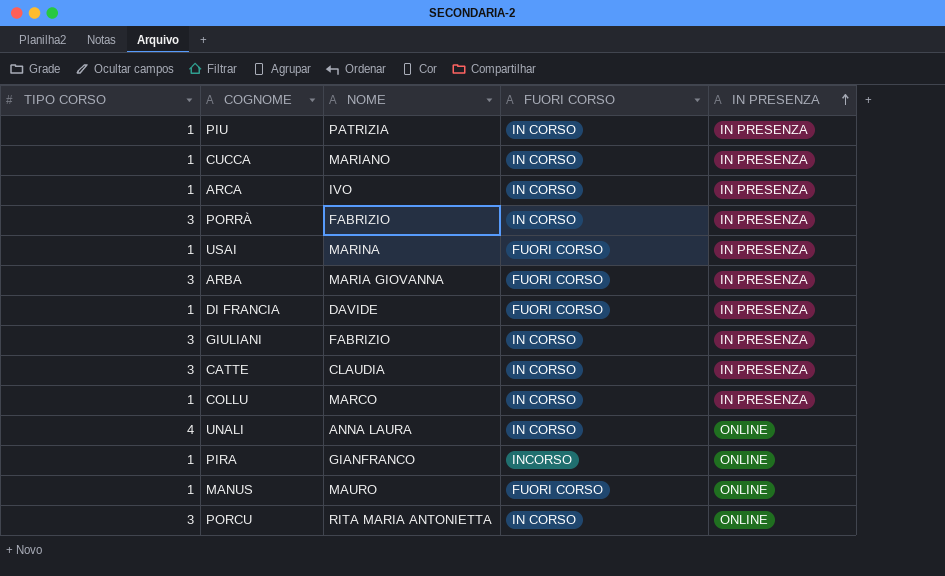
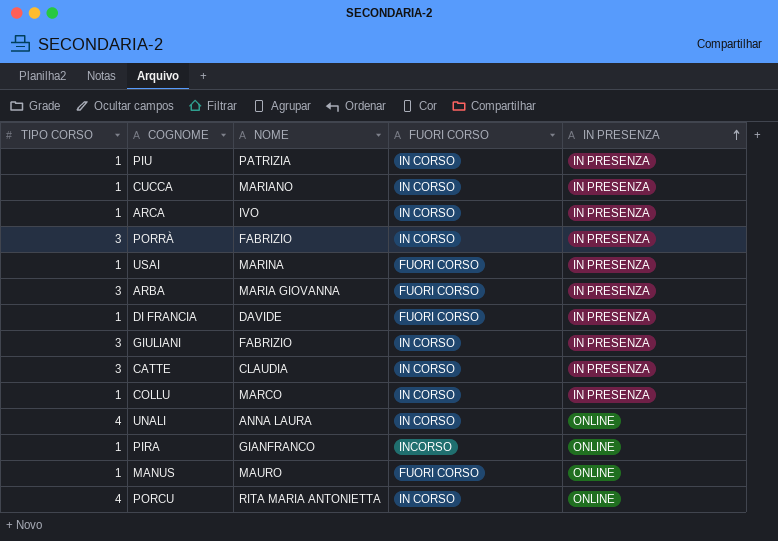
PORCU | TIPO CORSO: 3 -> 4

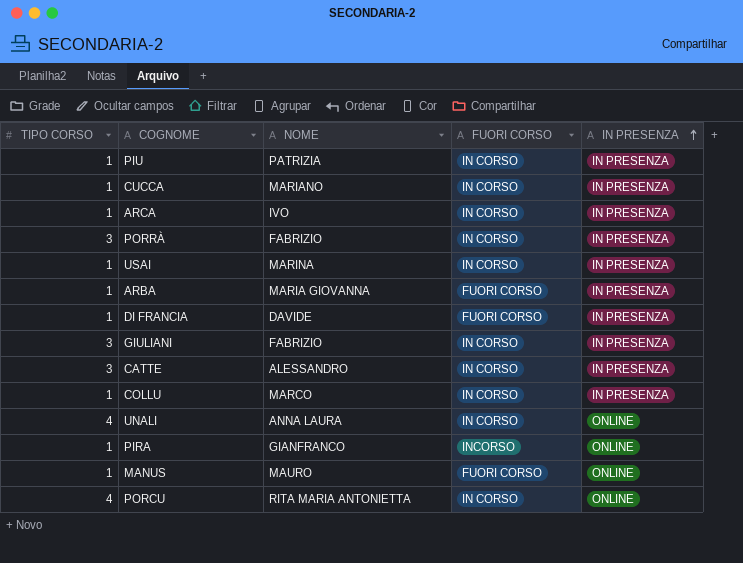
USAI | FUORI CORSO: FUORI CORSO -> IN CORSO
ARBA | TIPO CORSO: 3 -> 1
CATTE | NOME: CLAUDIA -> ALESSANDRO

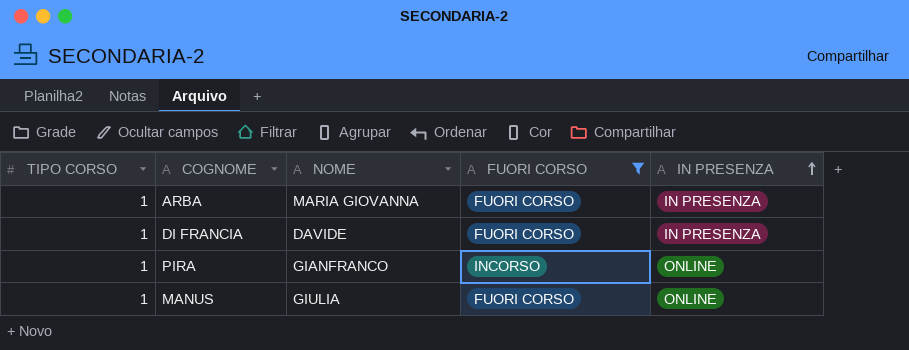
filter: none -> FUORI CORSO != IN CORSO
MANUS | NOME: MAURO -> GIULIA

